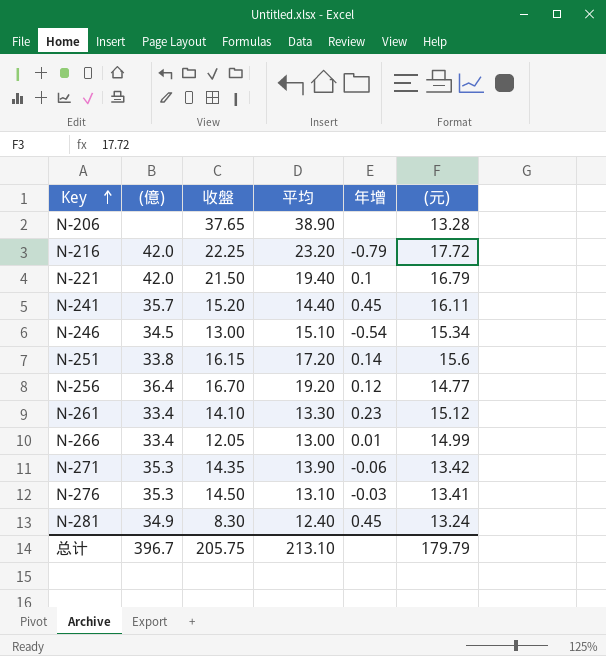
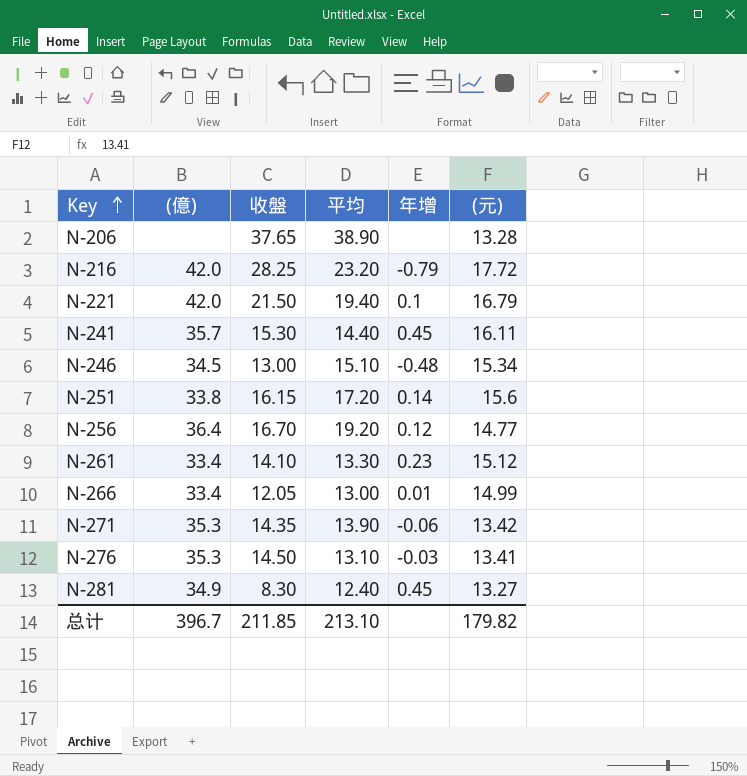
N-216 | 收盤: 22.25 -> 28.25
N-241 | 收盤: 15.20 -> 15.30
N-246 | 年增: -0.54 -> -0.48
N-281 | (元): 13.24 -> 13.27
总计 | 收盤: 205.75 -> 211.85
总计 | (元): 179.79 -> 179.82

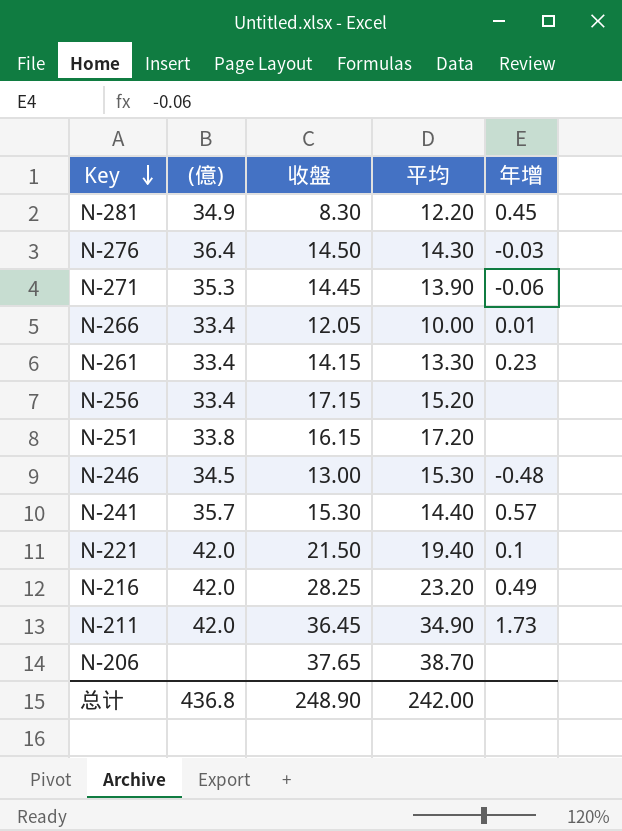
row order: Key ascending -> Key descending
column (元) | position: 6 -> none
N-281 | 平均: 12.40 -> 12.20
N-276 | (億): 35.3 -> 36.4
N-276 | 平均: 13.10 -> 14.30
N-271 | 收盤: 14.35 -> 14.45
N-266 | 平均: 13.00 -> 10.00
N-261 | 收盤: 14.10 -> 14.15
N-256 | (億): 36.4 -> 33.4
N-256 | 收盤: 16.70 -> 17.15
N-256 | 平均: 19.20 -> 15.20
N-256 | 年增: 0.12 -> none
N-251 | 年增: 0.14 -> none
N-246 | 平均: 15.10 -> 15.30
N-241 | 年增: 0.45 -> 0.57
N-216 | 年增: -0.79 -> 0.49
row N-211: none -> 42.0 | 36.45 | 34.90 | 1.73
N-206 | 平均: 38.90 -> 38.70
总计 | (億): 396.7 -> 436.8
总计 | 收盤: 211.85 -> 248.90
总计 | 平均: 213.10 -> 242.00

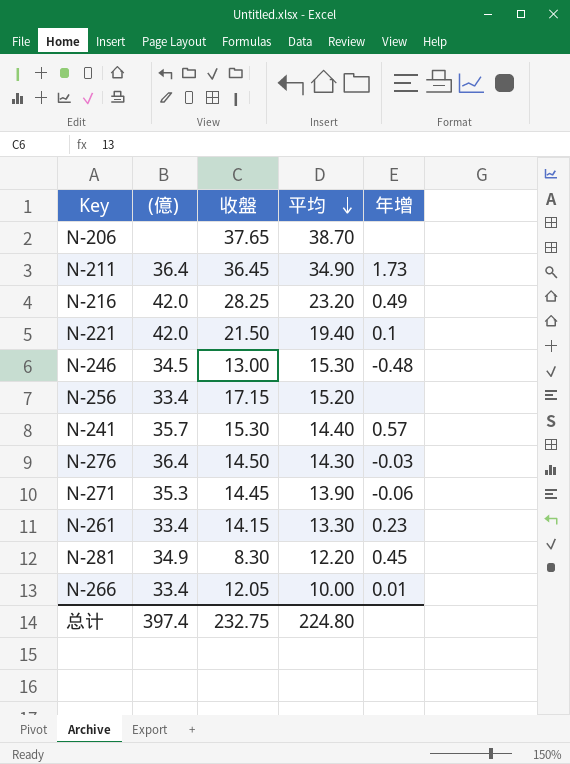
row order: Key descending -> 平均 descending
row N-251: 33.8 | 16.15 | 17.20 | none -> none
N-211 | (億): 42.0 -> 36.4
总计 | (億): 436.8 -> 397.4
总计 | 收盤: 248.90 -> 232.75
总计 | 平均: 242.00 -> 224.80

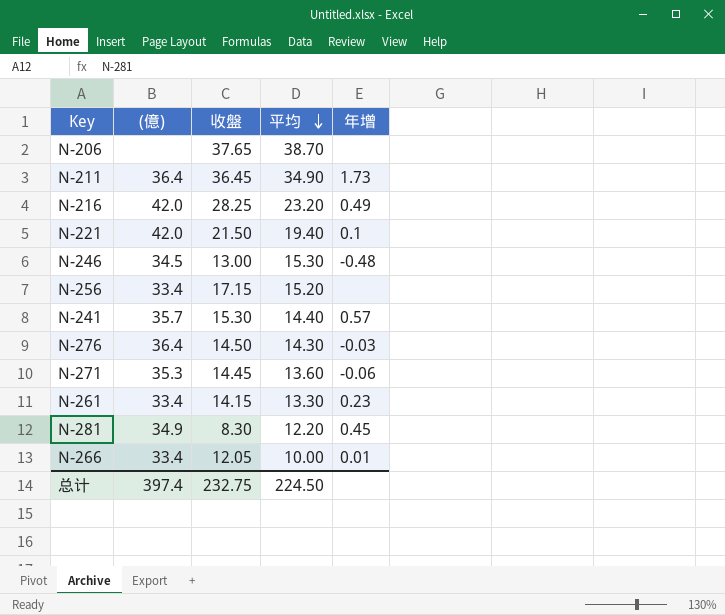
N-271 | 平均: 13.90 -> 13.60
总计 | 平均: 224.80 -> 224.50

